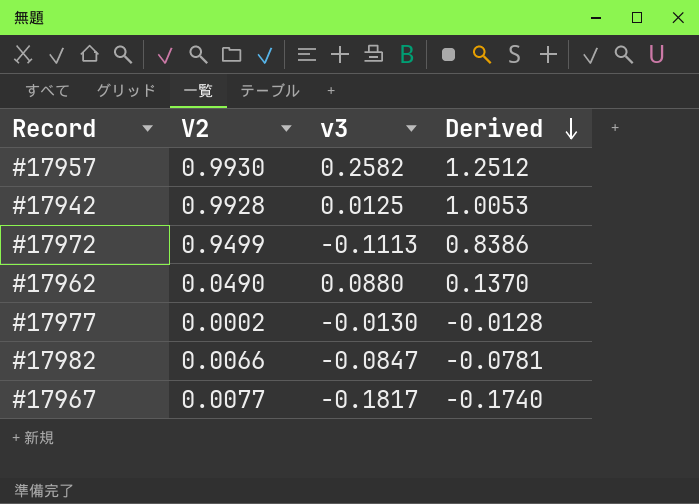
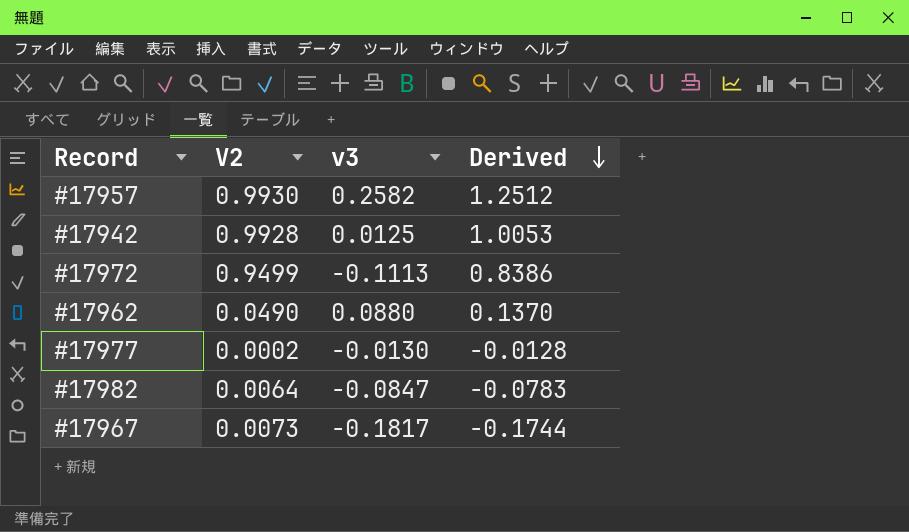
#17982 | V2: 0.0066 -> 0.0064
#17982 | Derived: -0.0781 -> -0.0783
#17967 | V2: 0.0077 -> 0.0073
#17967 | Derived: -0.1740 -> -0.1744

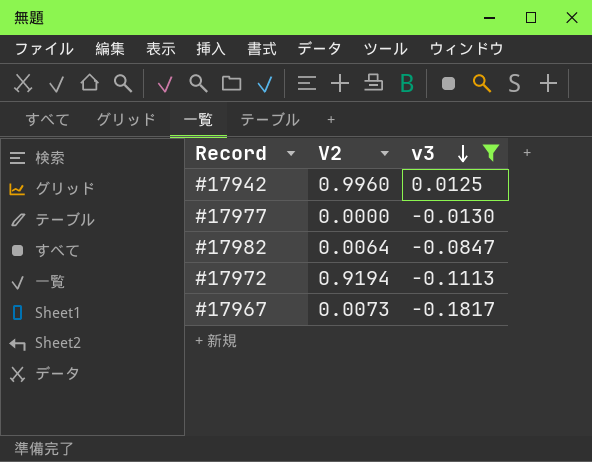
filter: none -> v3 <= 0.0125
row order: Derived descending -> v3 descending
column Derived | formula: [V2] + [v3] -> none
#17942 | V2: 0.9928 -> 0.9960
#17977 | V2: 0.0002 -> 0.0000
#17972 | V2: 0.9499 -> 0.9194

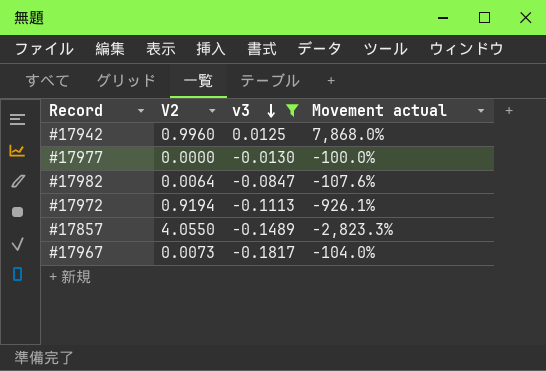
column Movement actual | formula: none -> ([V2] - [v3]) / [v3]
row #17857: none -> 4.0550 | -0.1489 | -2,823.3%

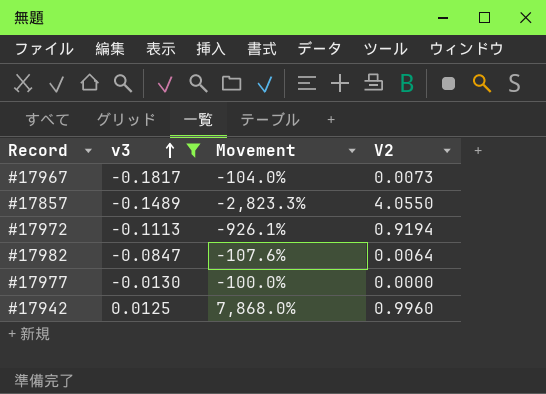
row order: v3 descending -> v3 ascending
column name: Movement actual -> Movement
column V2 | position: 2 -> 4

